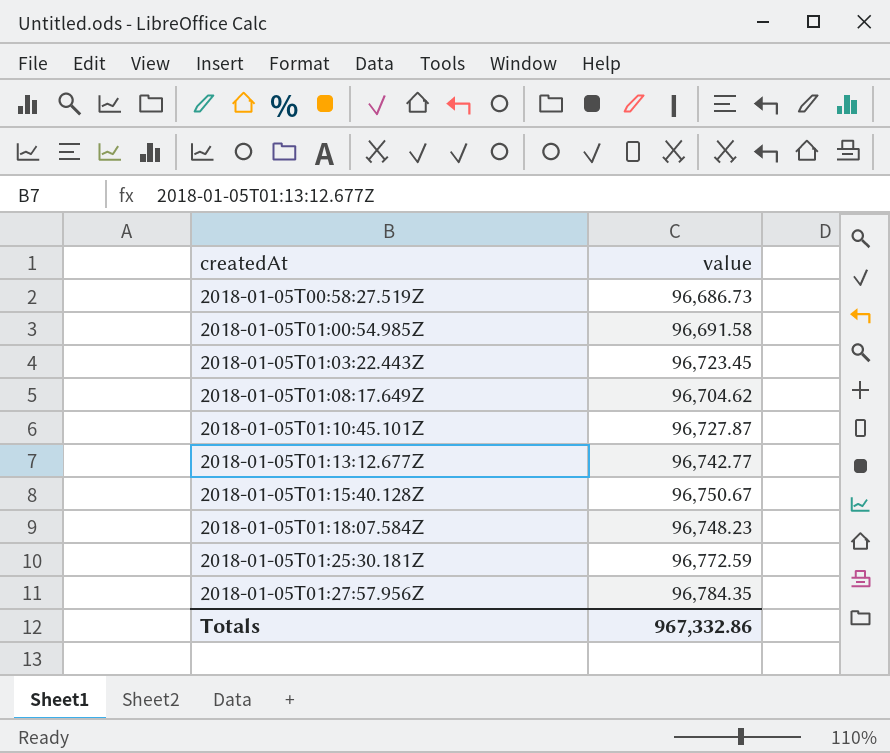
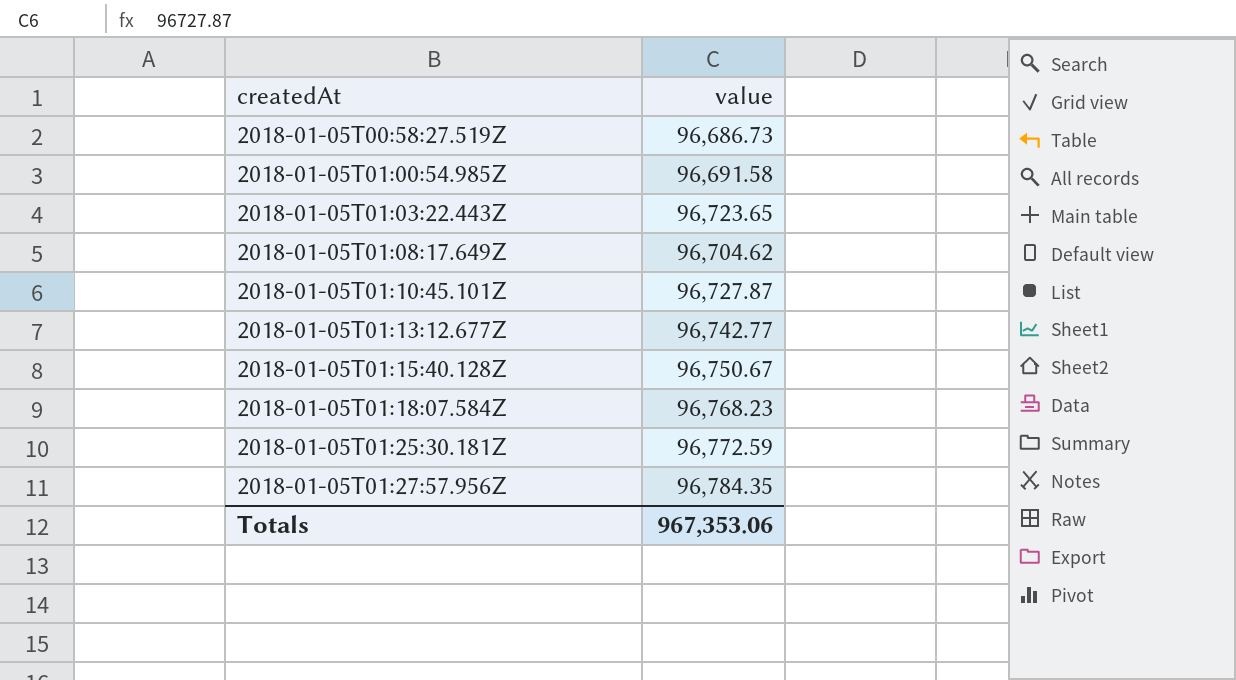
2018-01-05T01:03:22.443Z | value: 96,723.45 -> 96,723.65
2018-01-05T01:18:07.584Z | value: 96,748.23 -> 96,768.23
Totals | value: 967,332.86 -> 967,353.06

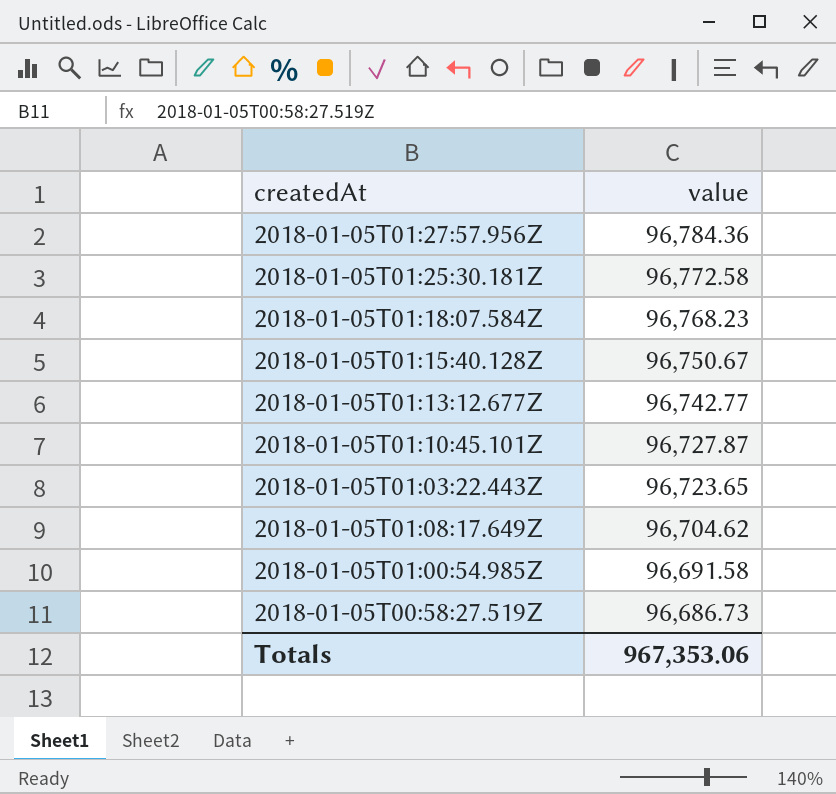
row order: createdAt ascending -> value descending
2018-01-05T01:27:57.956Z | value: 96,784.35 -> 96,784.36
2018-01-05T01:25:30.181Z | value: 96,772.59 -> 96,772.58

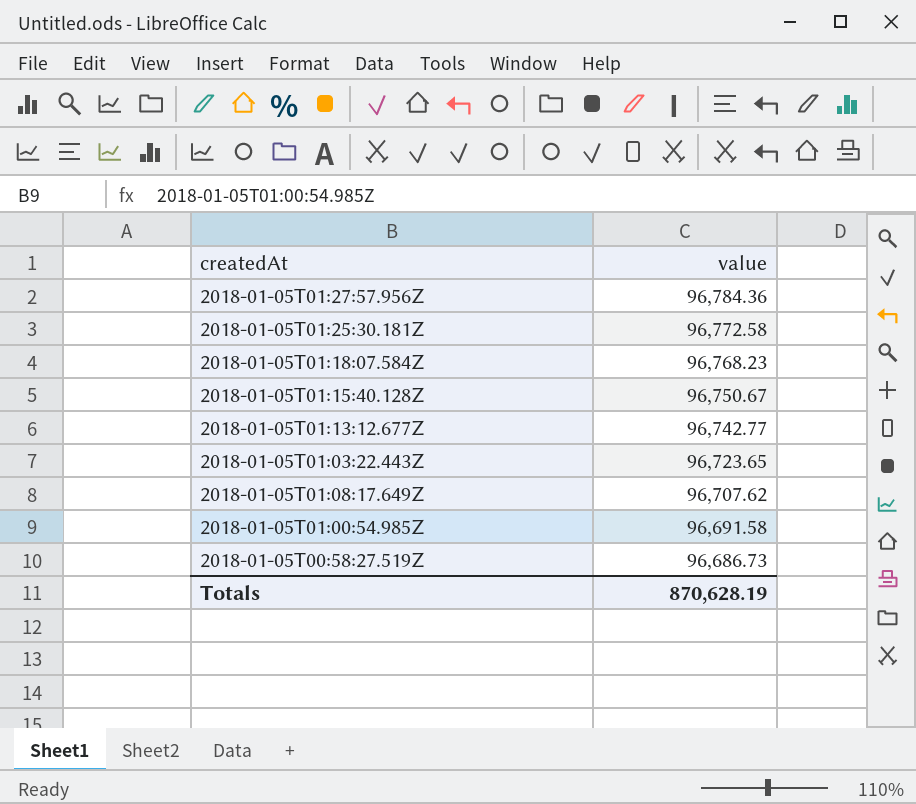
row 2018-01-05T01:10:45.101Z: 96,727.87 -> none
2018-01-05T01:08:17.649Z | value: 96,704.62 -> 96,707.62
Totals | value: 967,353.06 -> 870,628.19

